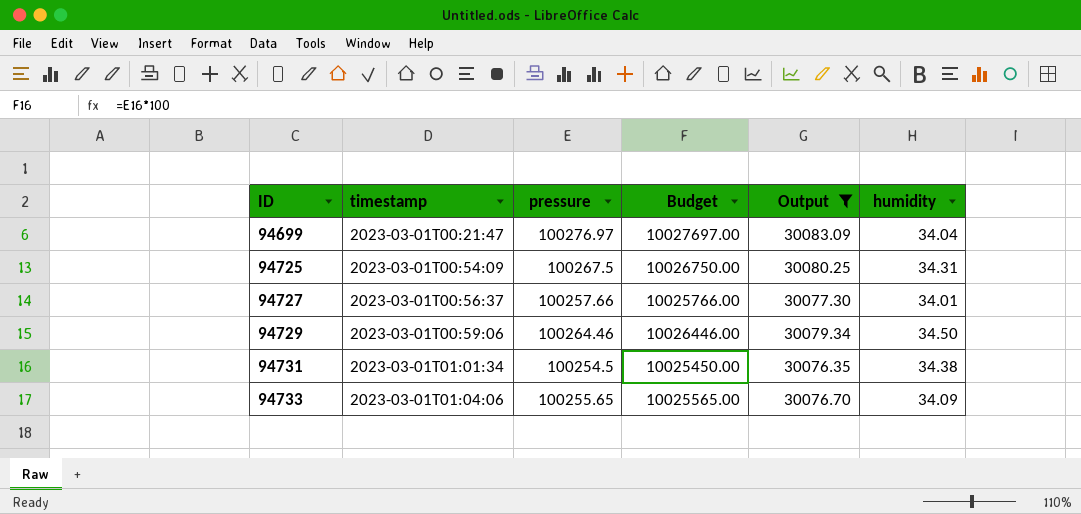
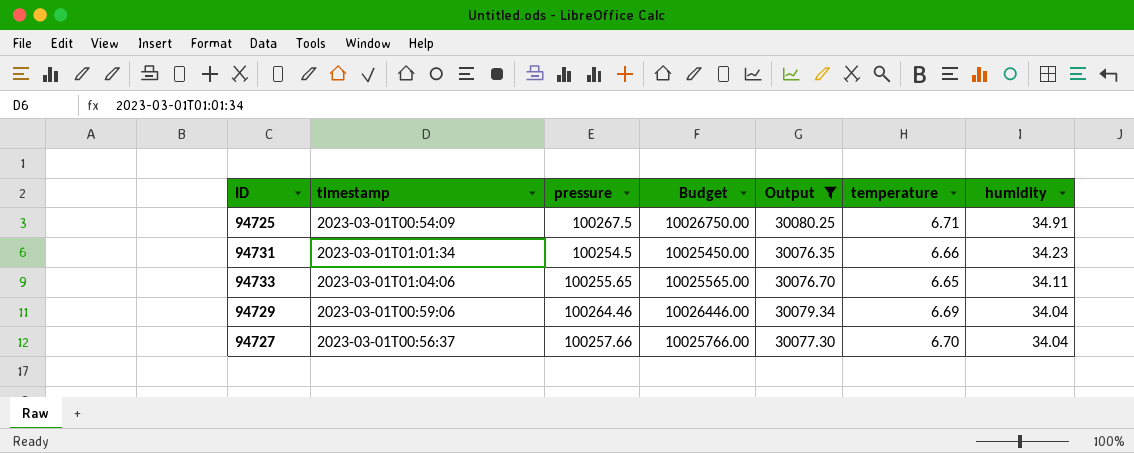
row order: ID ascending -> humidity descending
column temperature | position: none -> 6
row 94699: 2023-03-01T00:21:47 | 100276.97 | 10027697.00 | 30083.09 | 34.04 -> none
94725 | humidity: 34.31 -> 34.91
94731 | humidity: 34.38 -> 34.23
94733 | humidity: 34.09 -> 34.11
94729 | humidity: 34.50 -> 34.04
94727 | humidity: 34.01 -> 34.04

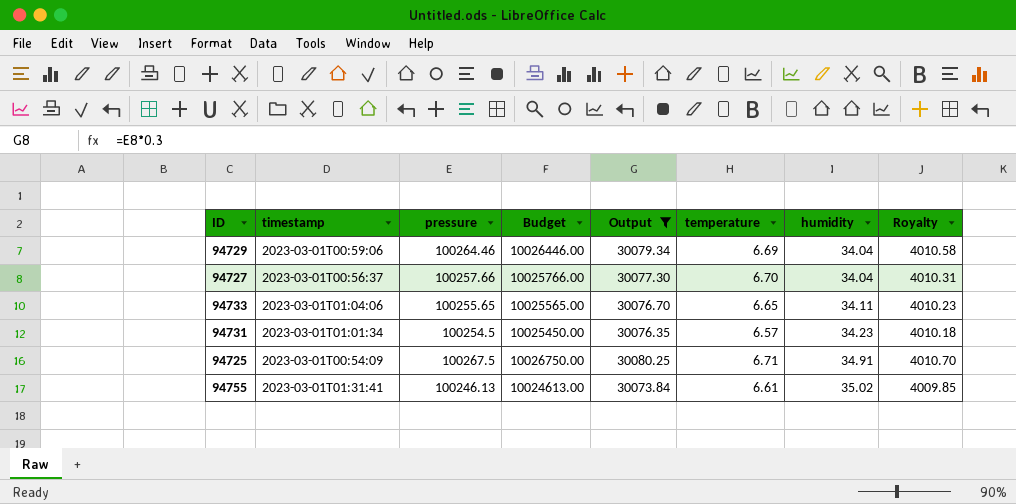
row order: humidity descending -> humidity ascending
column Royalty | formula: none -> [pressure] * 0.04
94731 | temperature: 6.66 -> 6.57
row 94755: none -> 2023-03-01T01:31:41 | 100246.13 | 10024613.00 | 30073.84 | 6.61 | 35.02 | 4009.85

